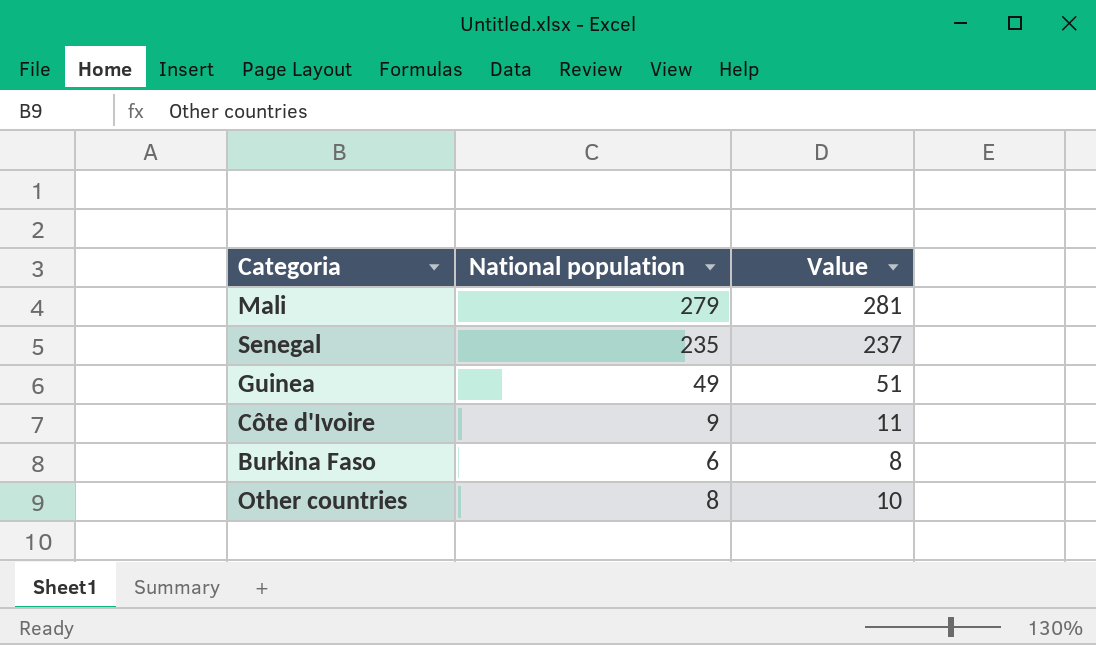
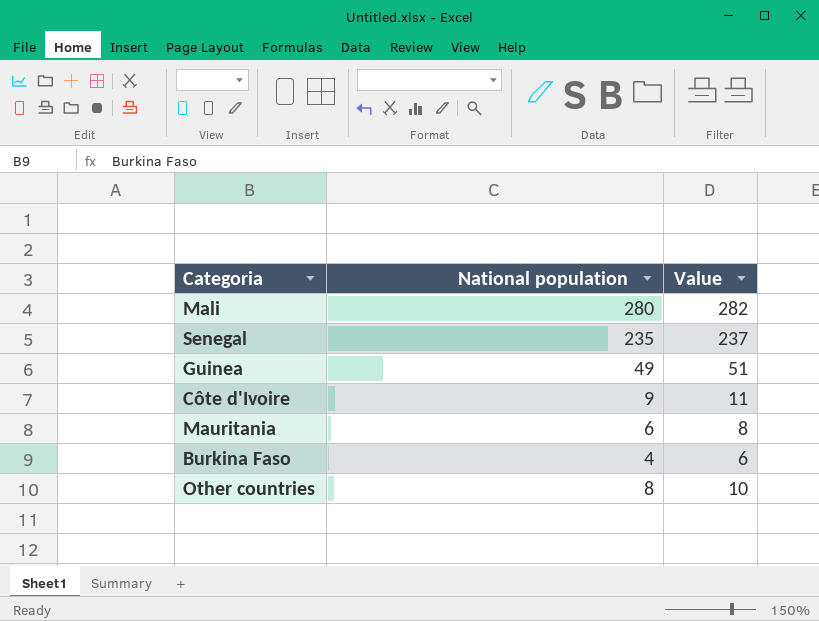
Mali | National population: 279 -> 280
Mali | Value: 281 -> 282
row Mauritania: none -> 6 | 8
Burkina Faso | National population: 6 -> 4
Burkina Faso | Value: 8 -> 6

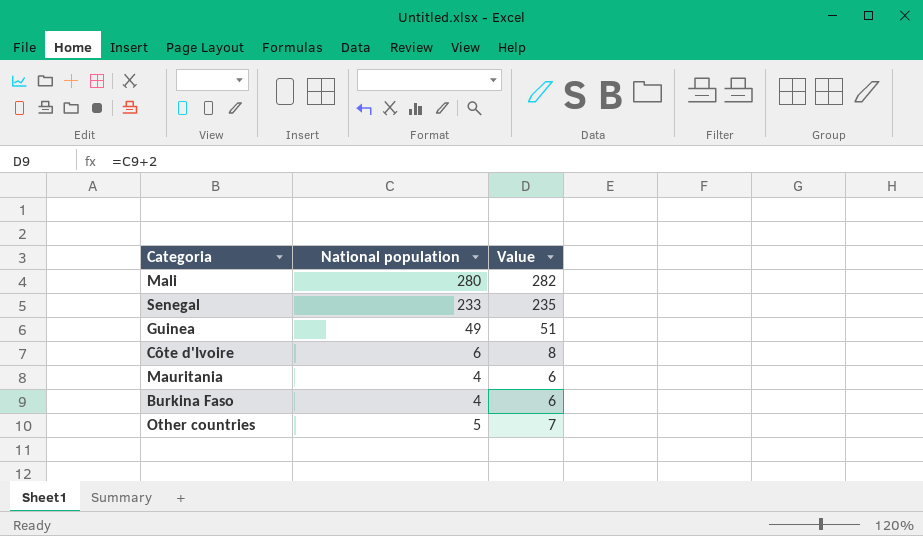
Senegal | National population: 235 -> 233
Senegal | Value: 237 -> 235
Côte d'Ivoire | National population: 9 -> 6
Côte d'Ivoire | Value: 11 -> 8
Mauritania | National population: 6 -> 4
Mauritania | Value: 8 -> 6
Other countries | National population: 8 -> 5
Other countries | Value: 10 -> 7

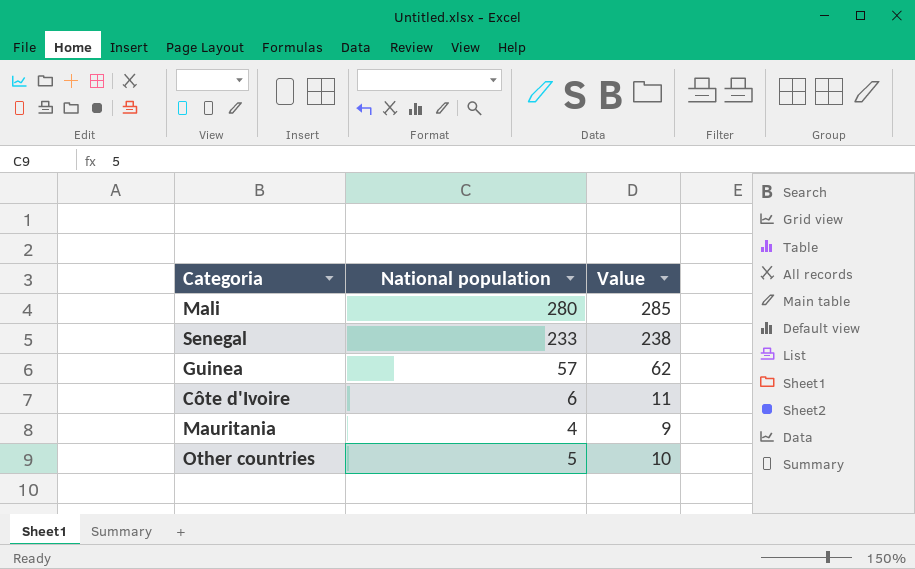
column Value | formula: [National population] + 2 -> [National population] + 5
row Burkina Faso: 4 | 6 -> none
Guinea | National population: 49 -> 57

